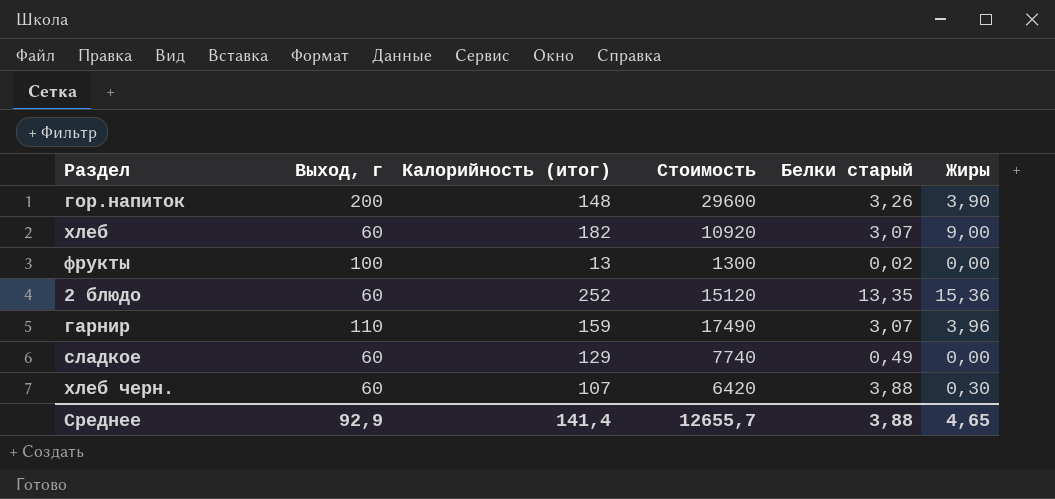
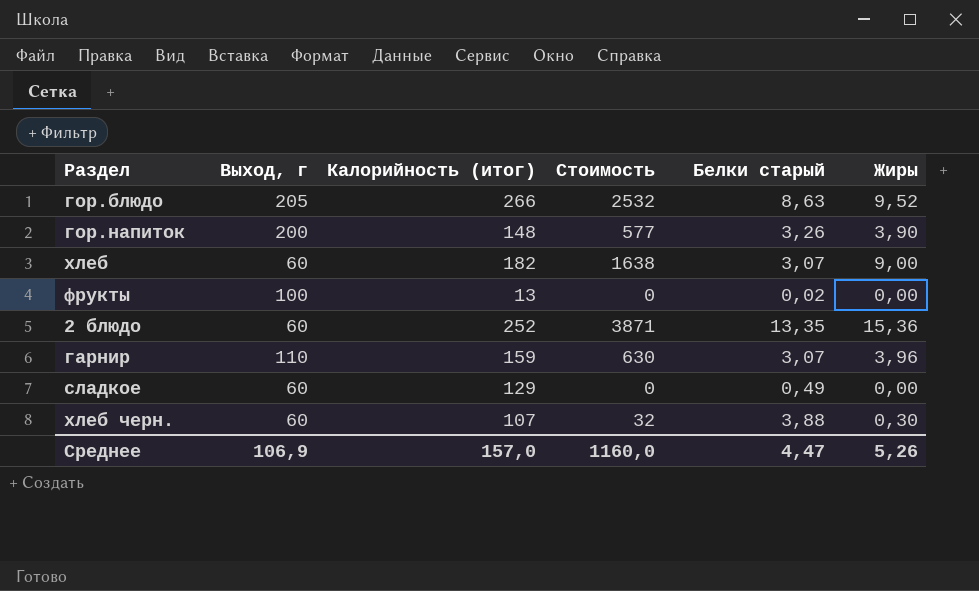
column Стоимость | formula: [Выход, г] * [Калорийность (итог)] -> [Калорийность (итог)] * [Жиры]
row гор.блюдо: none -> 205 | 266 | 2532 | 8,63 | 9,52
Среднее | Выход, г: 92,9 -> 106,9
Среднее | Калорийность (итог): 141,4 -> 157,0
Среднее | Стоимость: 12655,7 -> 1160,0
Среднее | Белки старый: 3,88 -> 4,47
Среднее | Жиры: 4,65 -> 5,26

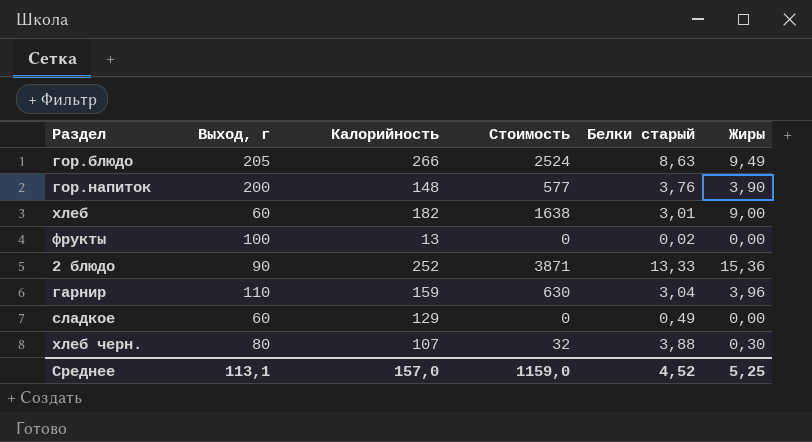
column name: Калорийность (итог) -> Калорийность
гор.блюдо | Стоимость: 2532 -> 2524
гор.блюдо | Жиры: 9,52 -> 9,49
гор.напиток | Белки старый: 3,26 -> 3,76
хлеб | Белки старый: 3,07 -> 3,01
2 блюдо | Выход, г: 60 -> 90
2 блюдо | Белки старый: 13,35 -> 13,33
гарнир | Белки старый: 3,07 -> 3,04
хлеб черн. | Выход, г: 60 -> 80
Среднее | Выход, г: 106,9 -> 113,1
Среднее | Стоимость: 1160,0 -> 1159,0
Среднее | Белки старый: 4,47 -> 4,52
Среднее | Жиры: 5,26 -> 5,25

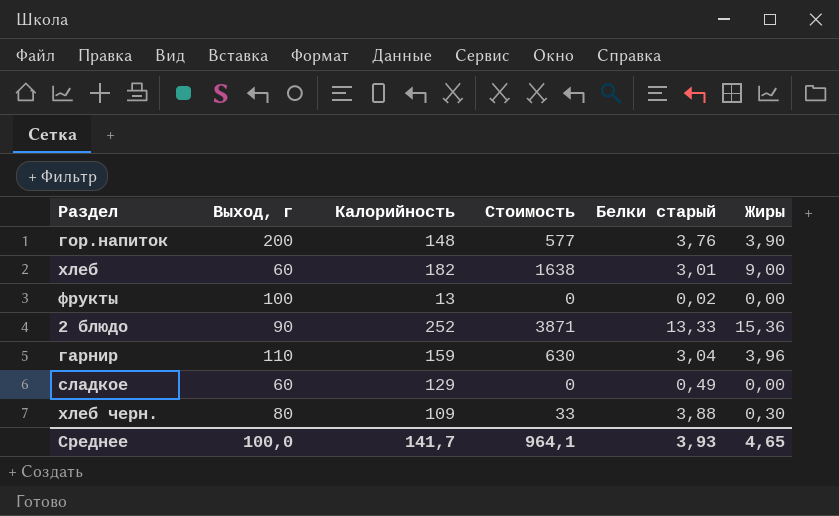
row гор.блюдо: 205 | 266 | 2524 | 8,63 | 9,49 -> none
хлеб черн. | Калорийность: 107 -> 109
хлеб черн. | Стоимость: 32 -> 33
Среднее | Выход, г: 113,1 -> 100,0
Среднее | Калорийность: 157,0 -> 141,7
Среднее | Стоимость: 1159,0 -> 964,1
Среднее | Белки старый: 4,52 -> 3,93
Среднее | Жиры: 5,25 -> 4,65

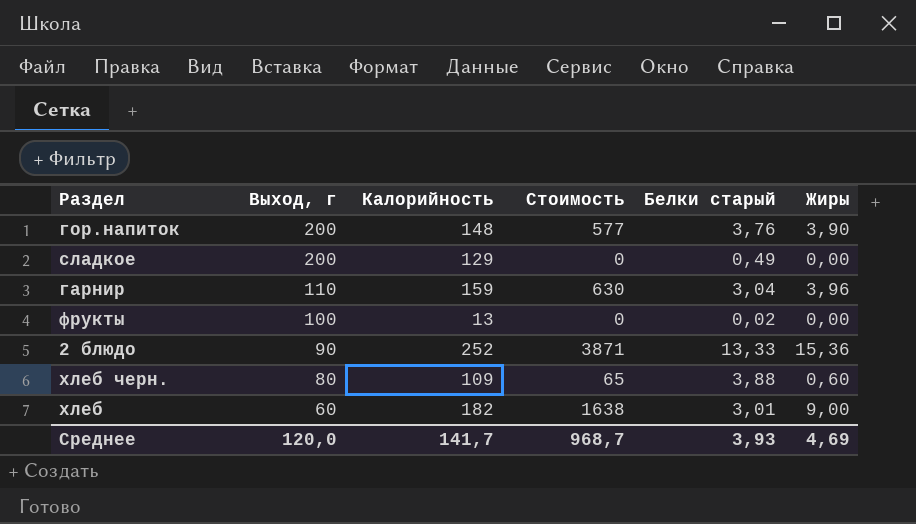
row order: none -> Выход, г descending
сладкое | Выход, г: 60 -> 200
хлеб черн. | Стоимость: 33 -> 65
хлеб черн. | Жиры: 0,30 -> 0,60
Среднее | Выход, г: 100,0 -> 120,0
Среднее | Стоимость: 964,1 -> 968,7
Среднее | Жиры: 4,65 -> 4,69

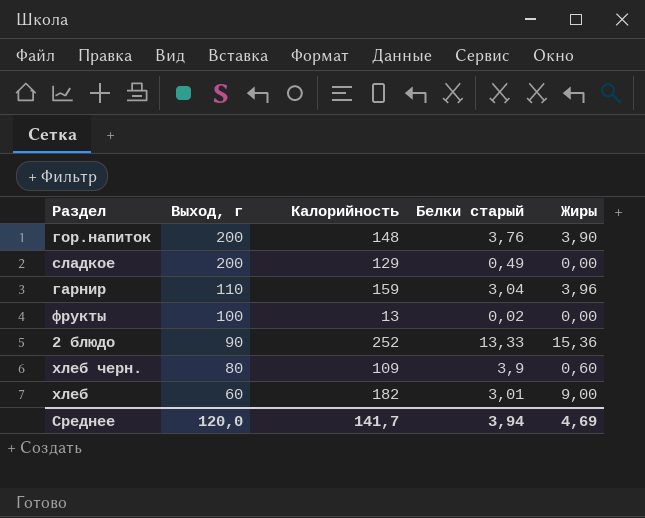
column Стоимость | formula: [Калорийность] * [Жиры] -> none
хлеб черн. | Белки старый: 3,88 -> 3,9
Среднее | Белки старый: 3,93 -> 3,94

